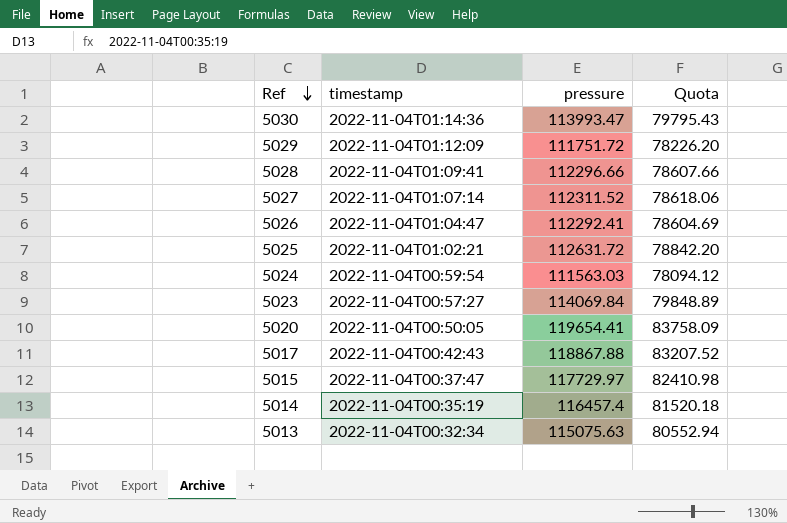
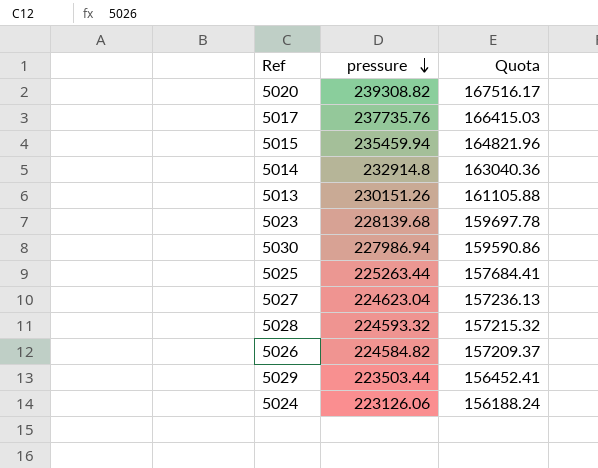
row order: Ref descending -> pressure descending
column timestamp | position: 2 -> none
5020 | pressure: 119654.41 -> 239308.82
5020 | Quota: 83758.09 -> 167516.17
5017 | pressure: 118867.88 -> 237735.76
5017 | Quota: 83207.52 -> 166415.03
5015 | pressure: 117729.97 -> 235459.94
5015 | Quota: 82410.98 -> 164821.96
5014 | pressure: 116457.4 -> 232914.8
5014 | Quota: 81520.18 -> 163040.36
5013 | pressure: 115075.63 -> 230151.26
5013 | Quota: 80552.94 -> 161105.88
5023 | pressure: 114069.84 -> 228139.68
5023 | Quota: 79848.89 -> 159697.78
5030 | pressure: 113993.47 -> 227986.94
5030 | Quota: 79795.43 -> 159590.86
5025 | pressure: 112631.72 -> 225263.44
5025 | Quota: 78842.20 -> 157684.41
5027 | pressure: 112311.52 -> 224623.04
5027 | Quota: 78618.06 -> 157236.13
5028 | pressure: 112296.66 -> 224593.32
5028 | Quota: 78607.66 -> 157215.32
5026 | pressure: 112292.41 -> 224584.82
5026 | Quota: 78604.69 -> 157209.37
5029 | pressure: 111751.72 -> 223503.44
5029 | Quota: 78226.20 -> 156452.41
5024 | pressure: 111563.03 -> 223126.06
5024 | Quota: 78094.12 -> 156188.24

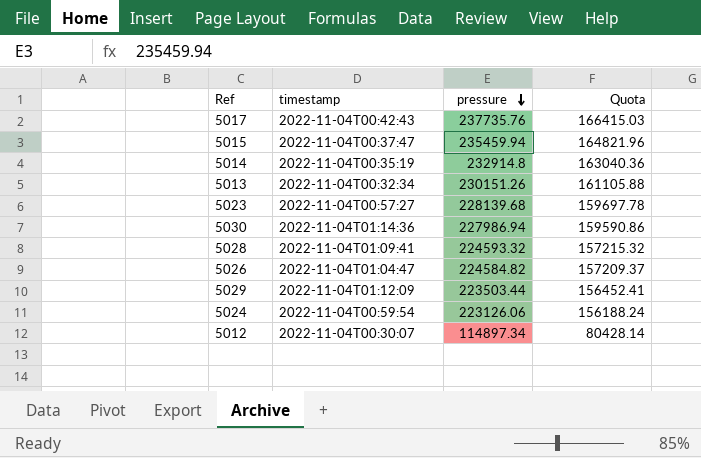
column timestamp | position: none -> 2
row 5020: 239308.82 | 167516.17 -> none
row 5025: 225263.44 | 157684.41 -> none
row 5027: 224623.04 | 157236.13 -> none
row 5012: none -> 2022-11-04T00:30:07 | 114897.34 | 80428.14

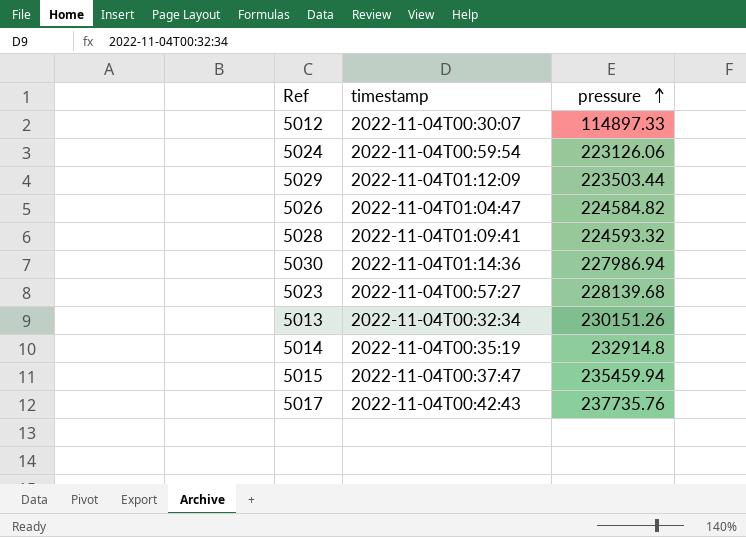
row order: pressure descending -> pressure ascending
column Quota | formula: [pressure] * 0.7 -> none
5012 | pressure: 114897.34 -> 114897.33

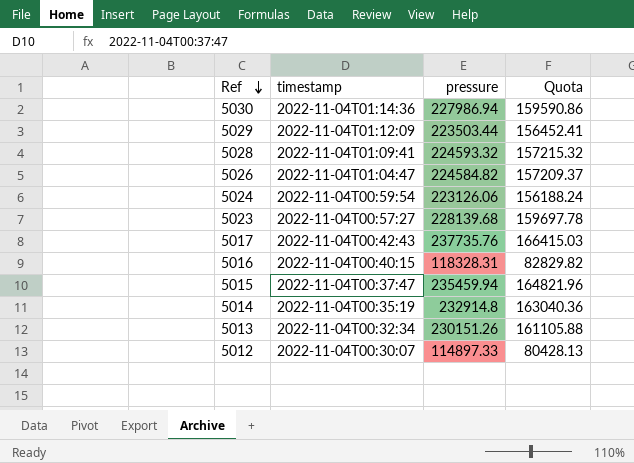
row order: pressure ascending -> Ref descending
column Quota | formula: none -> [pressure] * 0.7
row 5016: none -> 2022-11-04T00:40:15 | 118328.31 | 82829.82

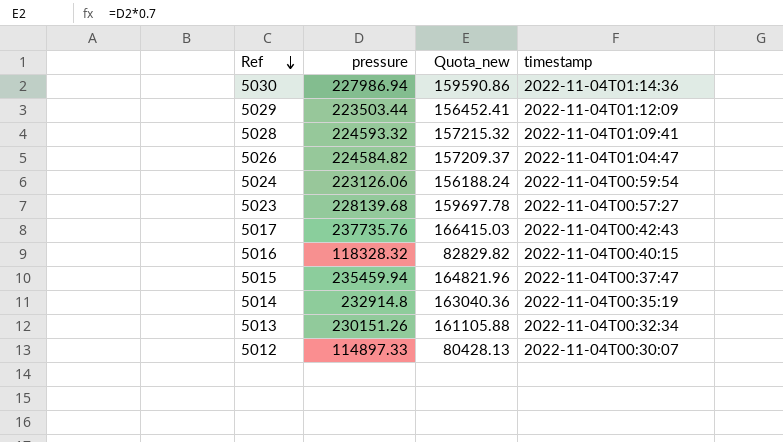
column name: Quota -> Quota_new
column timestamp | position: 2 -> 4
5016 | pressure: 118328.31 -> 118328.32

